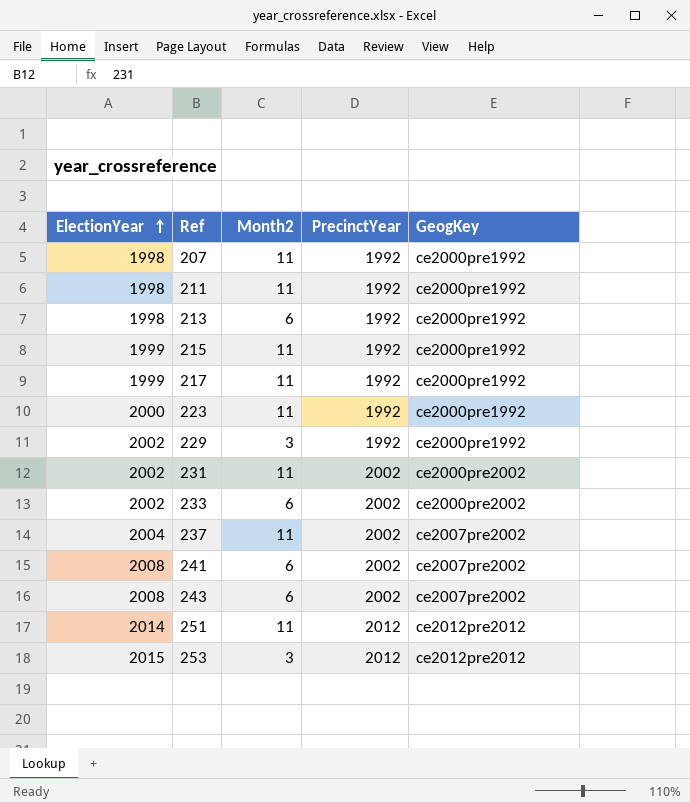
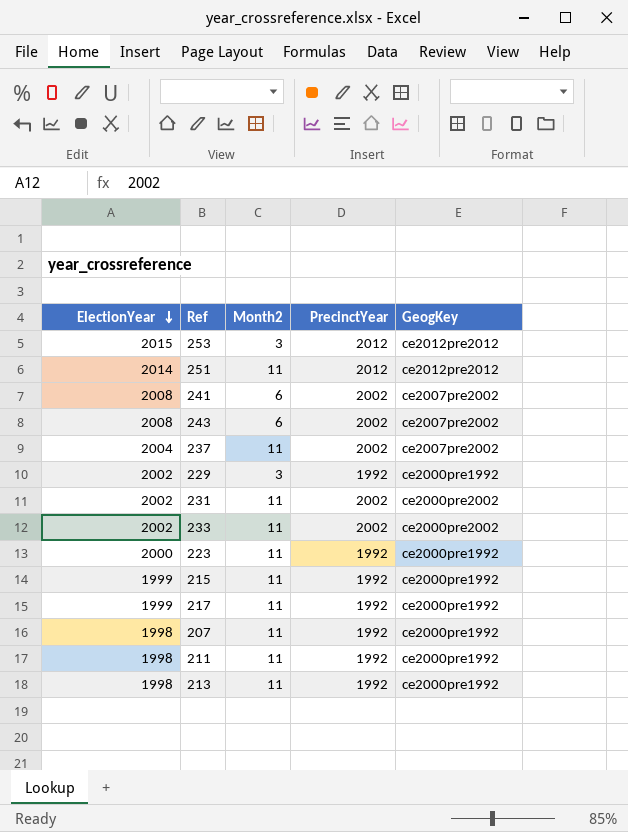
row order: ElectionYear ascending -> ElectionYear descending
233 | Month2: 6 -> 11
213 | Month2: 6 -> 11

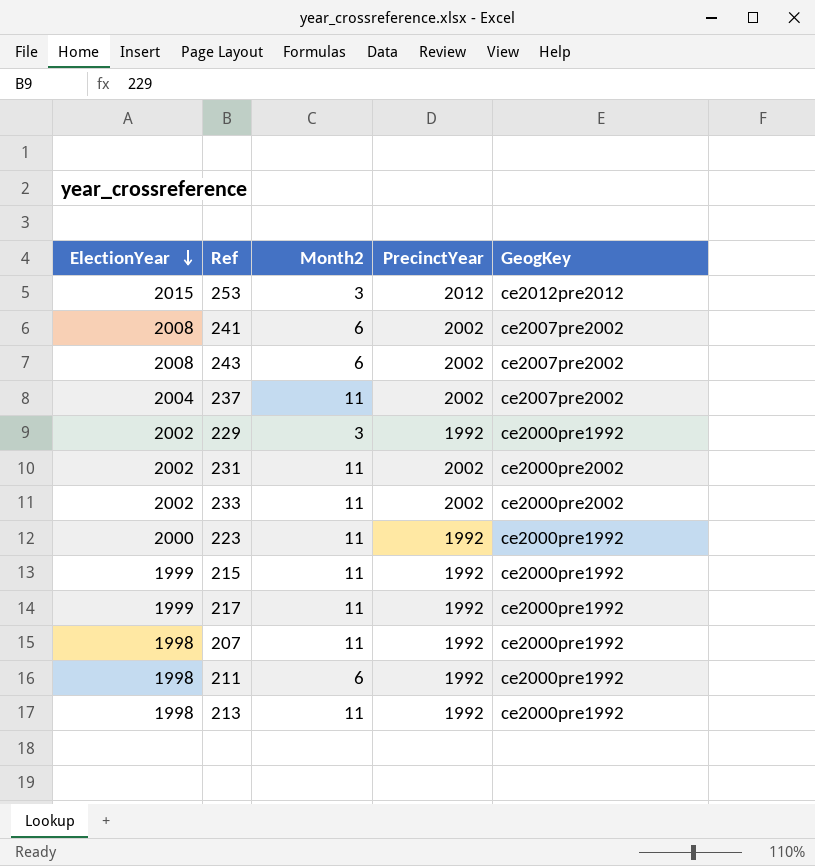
row 251: 2014 | 11 | 2012 | ce2012pre2012 -> none
211 | Month2: 11 -> 6

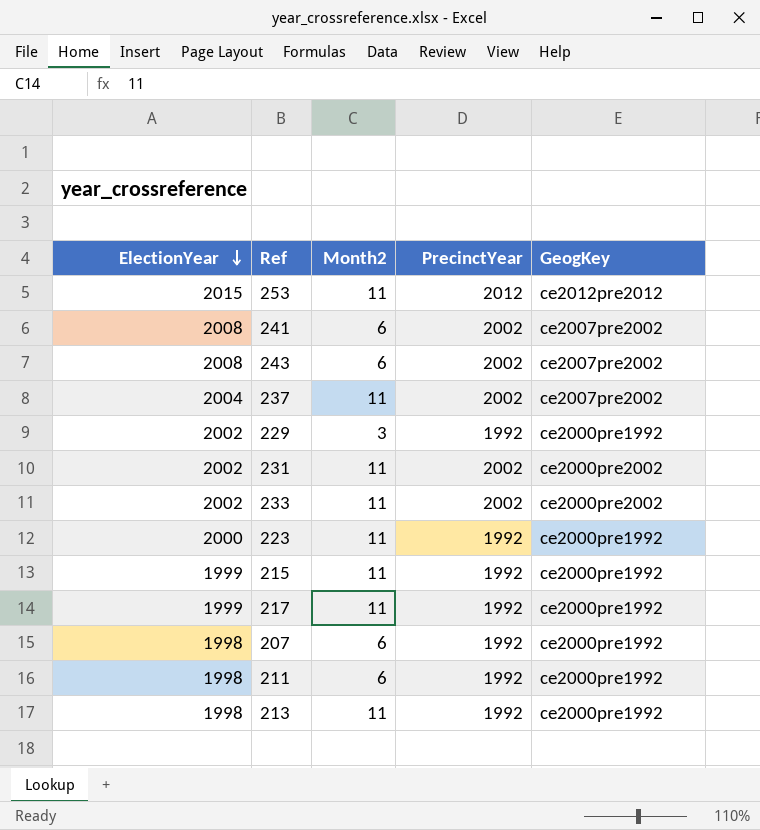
253 | Month2: 3 -> 11
207 | Month2: 11 -> 6

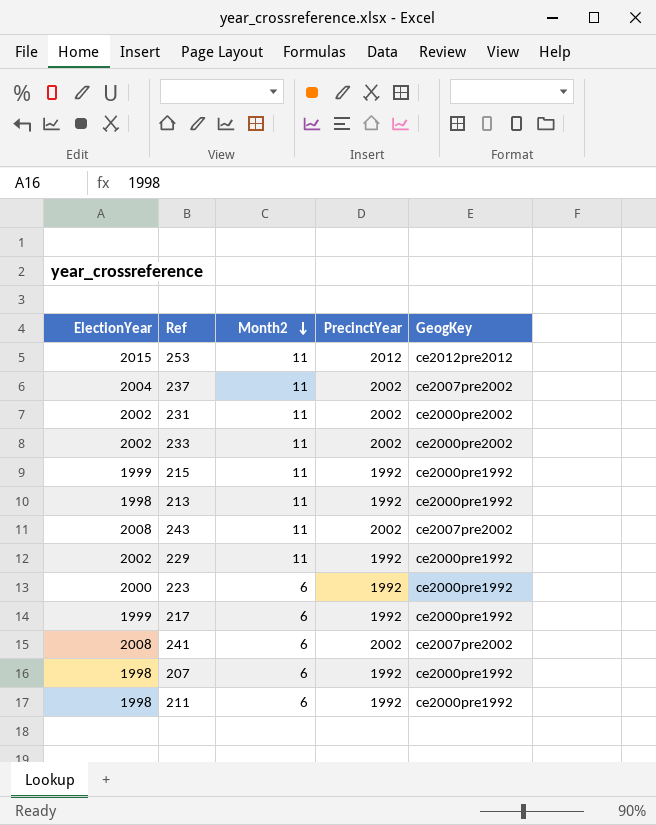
row order: ElectionYear descending -> Month2 descending
243 | Month2: 6 -> 11
229 | Month2: 3 -> 11
223 | Month2: 11 -> 6
217 | Month2: 11 -> 6

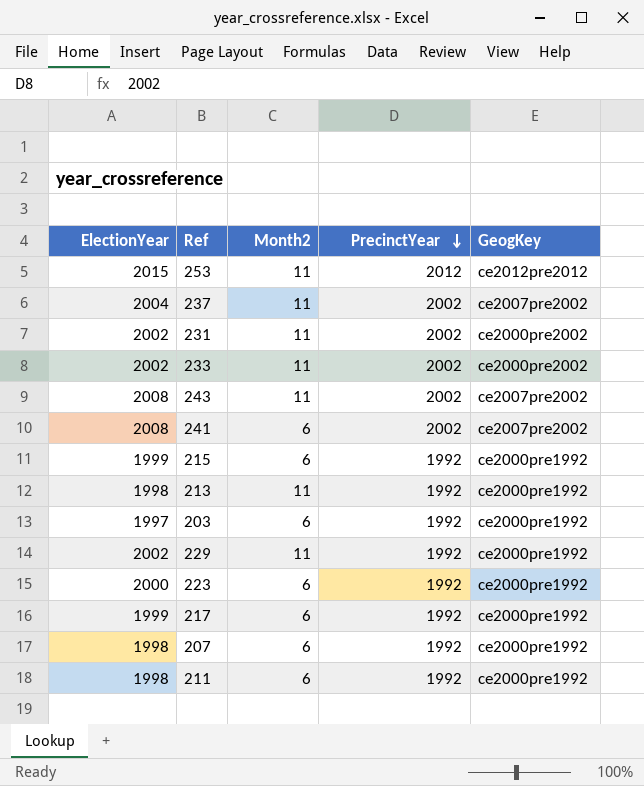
row order: Month2 descending -> PrecinctYear descending
215 | Month2: 11 -> 6
row 203: none -> 1997 | 6 | 1992 | ce2000pre1992

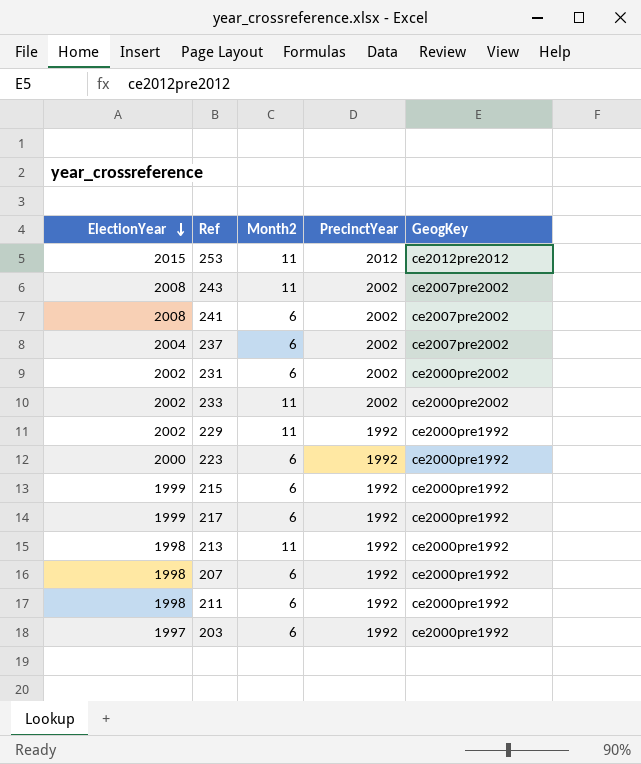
row order: PrecinctYear descending -> ElectionYear descending
237 | Month2: 11 -> 6
231 | Month2: 11 -> 6

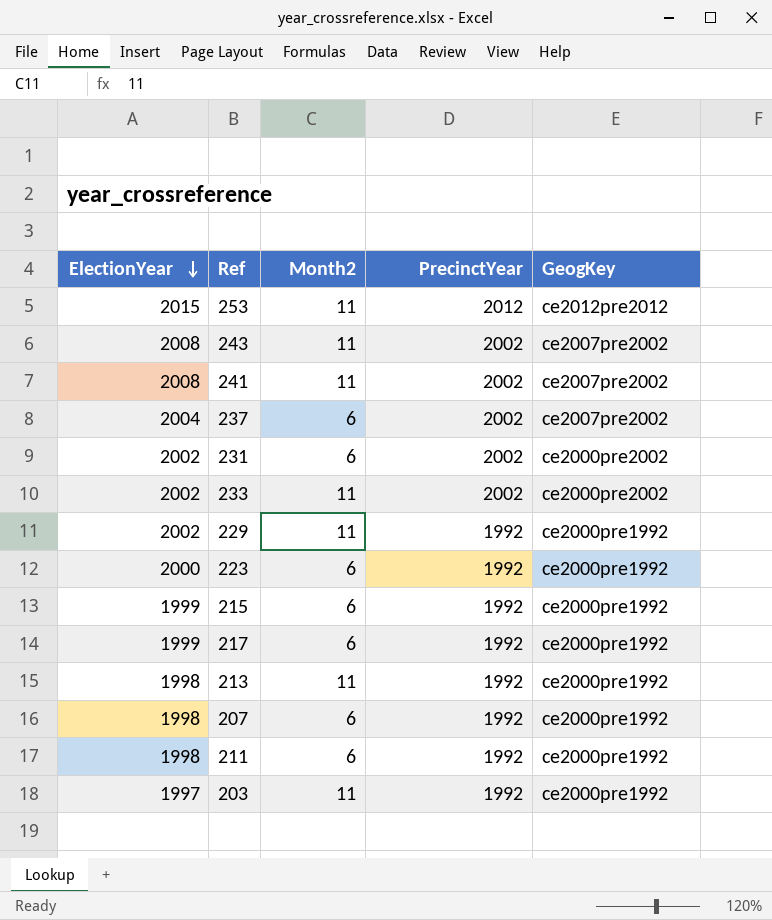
241 | Month2: 6 -> 11
203 | Month2: 6 -> 11

